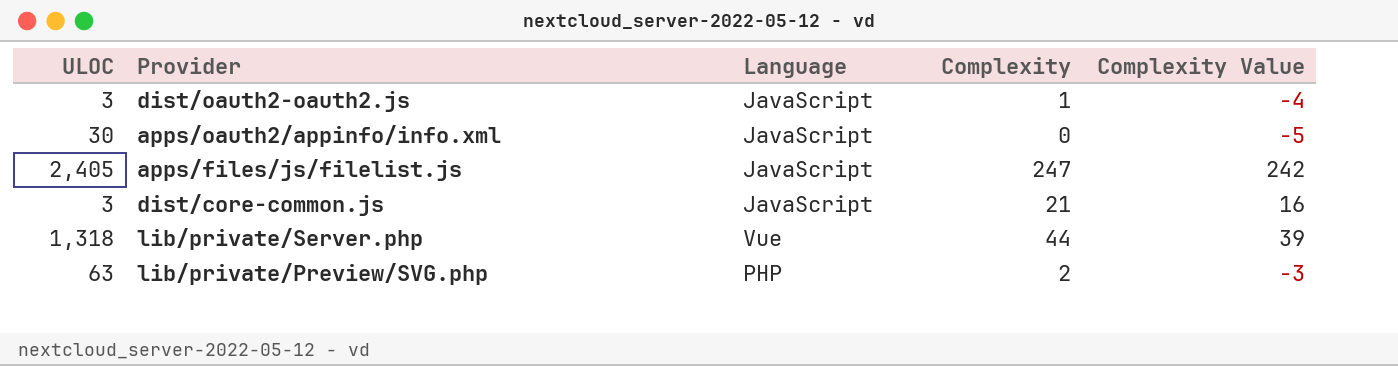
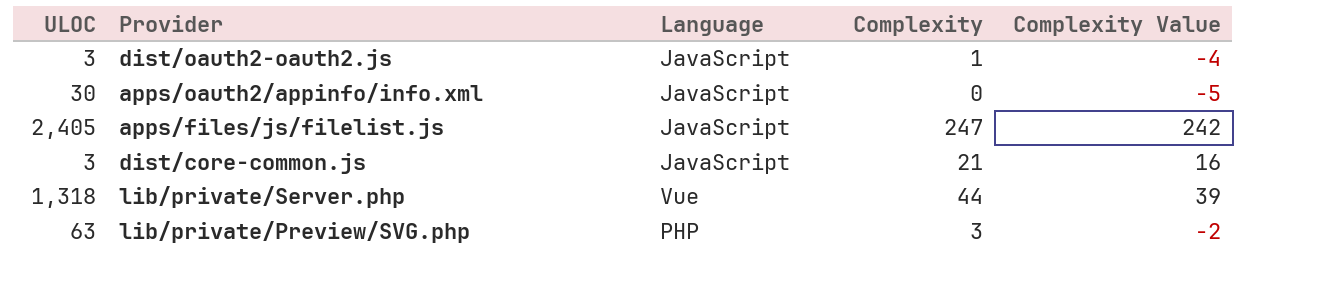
lib/private/Preview/SVG.php | Complexity: 2 -> 3
lib/private/Preview/SVG.php | Complexity Value: -3 -> -2

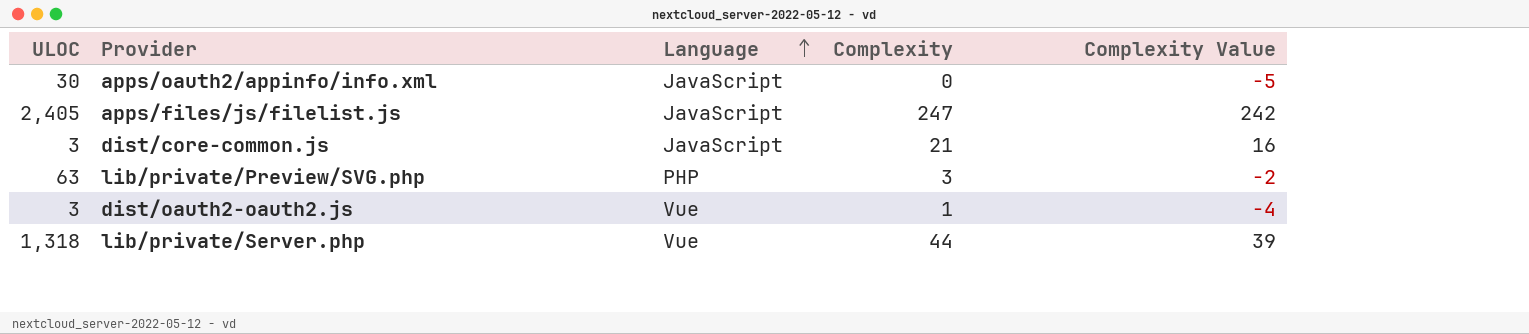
row order: none -> Language ascending
dist/oauth2-oauth2.js | Language: JavaScript -> Vue

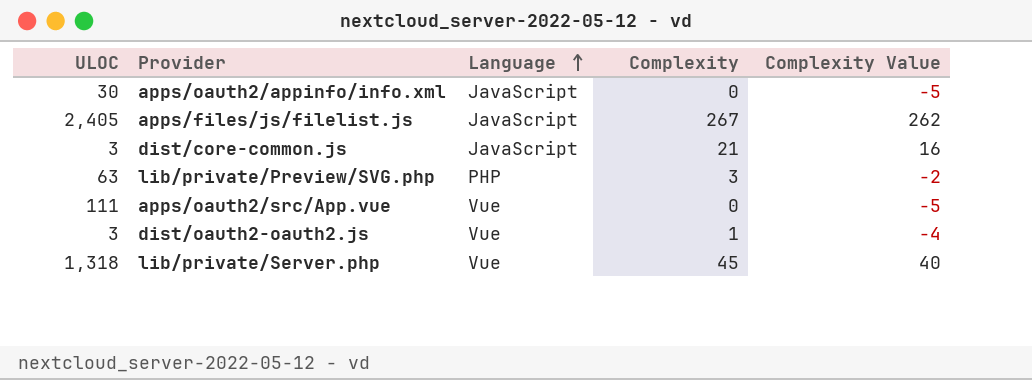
apps/files/js/filelist.js | Complexity: 247 -> 267
apps/files/js/filelist.js | Complexity Value: 242 -> 262
row apps/oauth2/src/App.vue: none -> 111 | Vue | 0 | -5
lib/private/Server.php | Complexity: 44 -> 45
lib/private/Server.php | Complexity Value: 39 -> 40

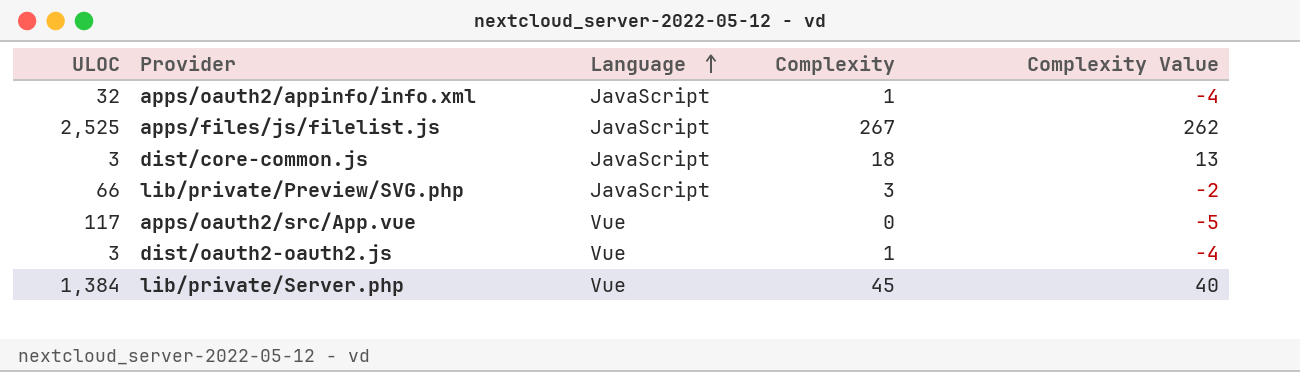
apps/oauth2/appinfo/info.xml | ULOC: 30 -> 32
apps/oauth2/appinfo/info.xml | Complexity: 0 -> 1
apps/oauth2/appinfo/info.xml | Complexity Value: -5 -> -4
apps/files/js/filelist.js | ULOC: 2,405 -> 2,525
dist/core-common.js | Complexity: 21 -> 18
dist/core-common.js | Complexity Value: 16 -> 13
lib/private/Preview/SVG.php | ULOC: 63 -> 66
lib/private/Preview/SVG.php | Language: PHP -> JavaScript
apps/oauth2/src/App.vue | ULOC: 111 -> 117
lib/private/Server.php | ULOC: 1,318 -> 1,384

